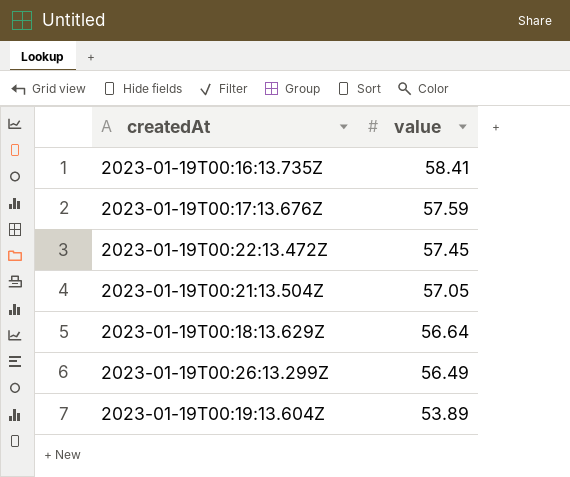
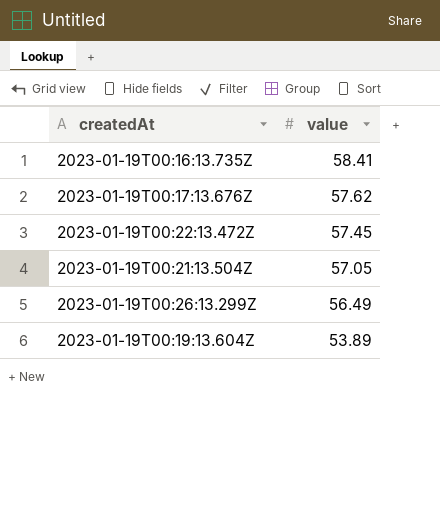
row 2023-01-19T00:18:13.629Z: 56.64 -> none
2023-01-19T00:17:13.676Z | value: 57.59 -> 57.62

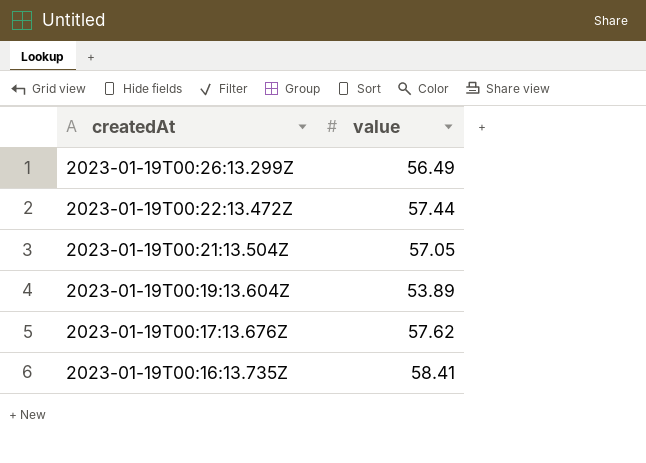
row order: value descending -> createdAt descending
2023-01-19T00:22:13.472Z | value: 57.45 -> 57.44

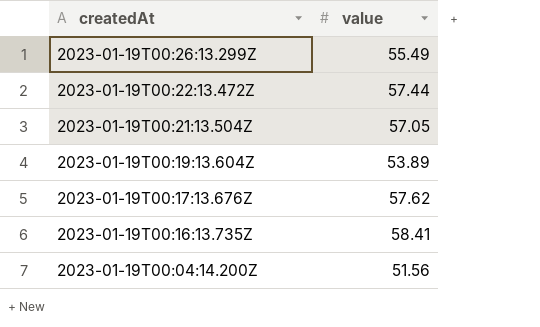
2023-01-19T00:26:13.299Z | value: 56.49 -> 55.49
row 2023-01-19T00:04:14.200Z: none -> 51.56

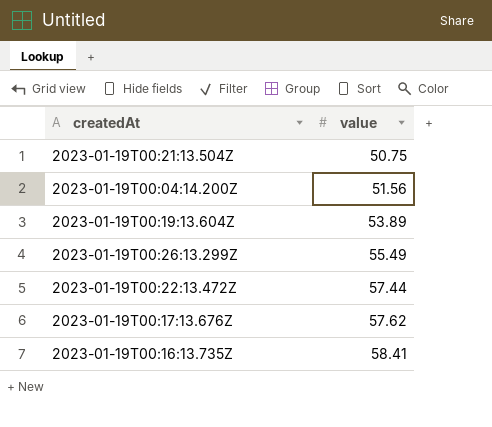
row order: createdAt descending -> value ascending
2023-01-19T00:21:13.504Z | value: 57.05 -> 50.75

